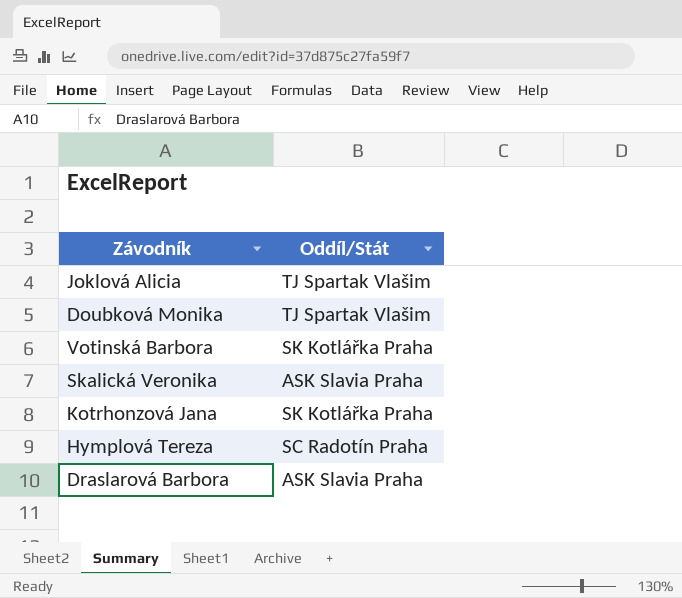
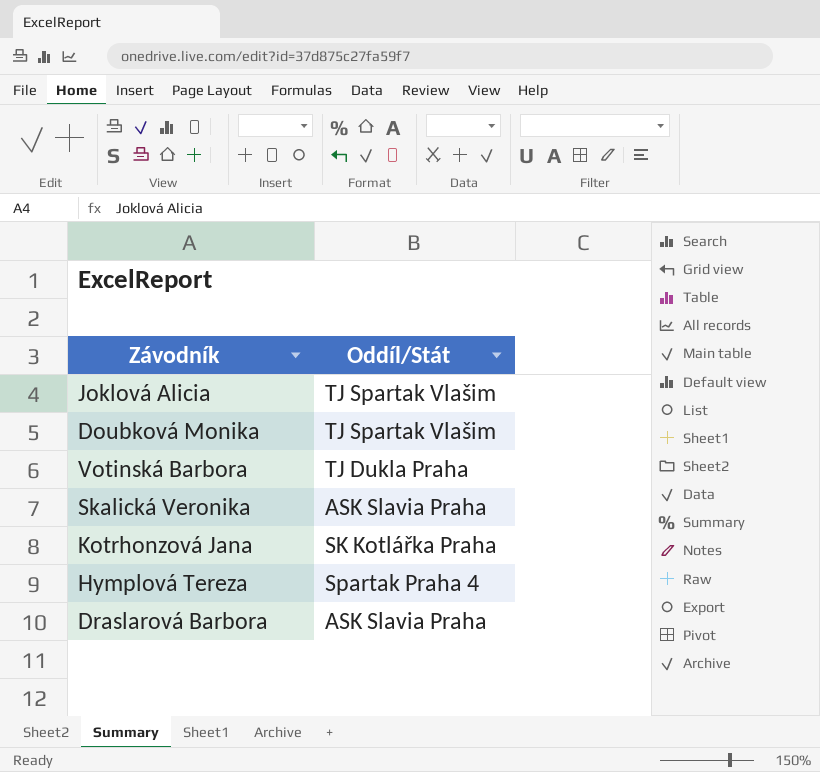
Votinská Barbora | Oddíl/Stát: SK Kotlářka Praha -> TJ Dukla Praha
Hymplová Tereza | Oddíl/Stát: SC Radotín Praha -> Spartak Praha 4

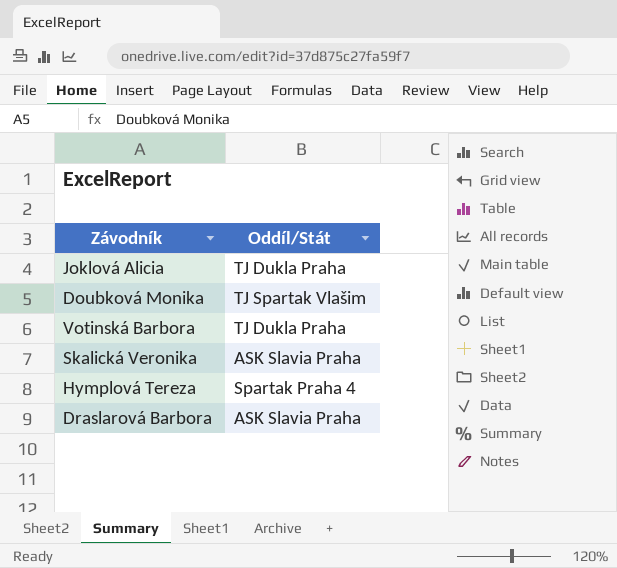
row Kotrhonzová Jana: SK Kotlářka Praha -> none
Joklová Alicia | Oddíl/Stát: TJ Spartak Vlašim -> TJ Dukla Praha

